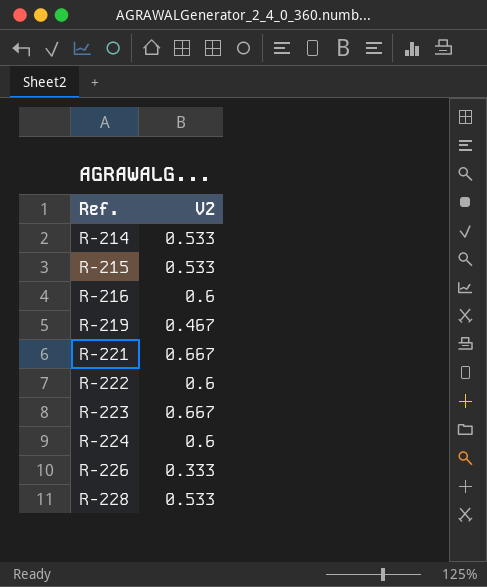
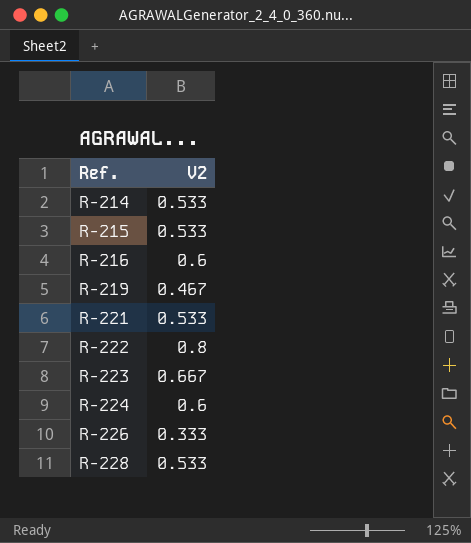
R-221 | V2: 0.667 -> 0.533
R-222 | V2: 0.6 -> 0.8

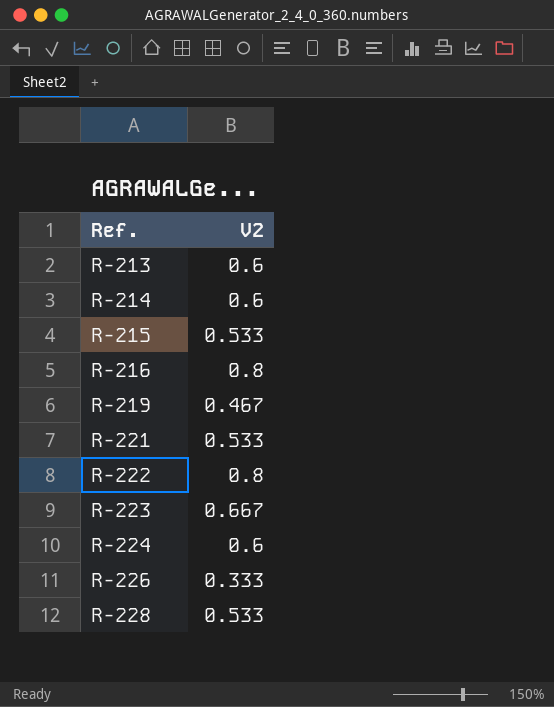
row R-213: none -> 0.6
R-214 | V2: 0.533 -> 0.6
R-216 | V2: 0.6 -> 0.8

